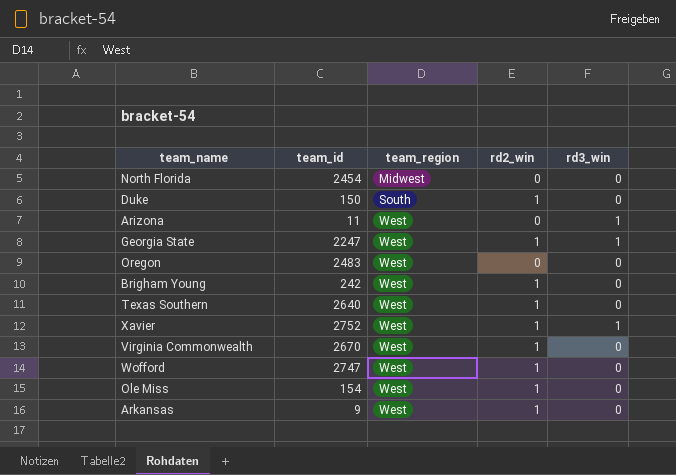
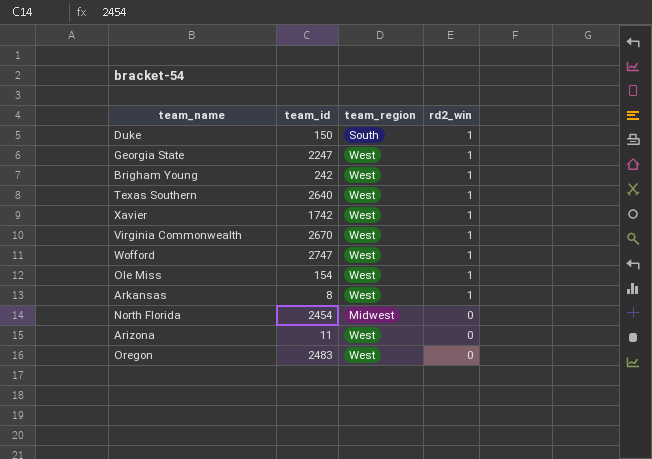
row order: team_region ascending -> rd2_win descending
column rd3_win | position: 5 -> none
Xavier | team_id: 2752 -> 1742
Arkansas | team_id: 9 -> 8

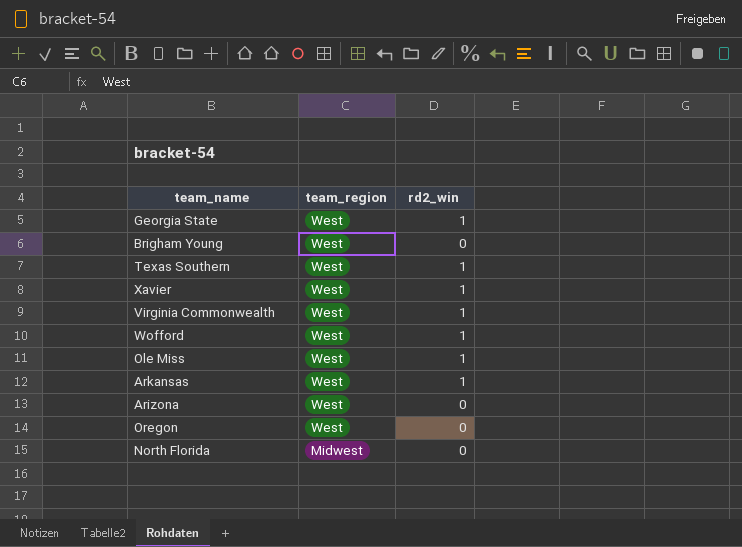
row order: rd2_win descending -> team_region descending
column team_id | position: 2 -> none
row Duke: 150 | South | 1 -> none
Brigham Young | rd2_win: 1 -> 0

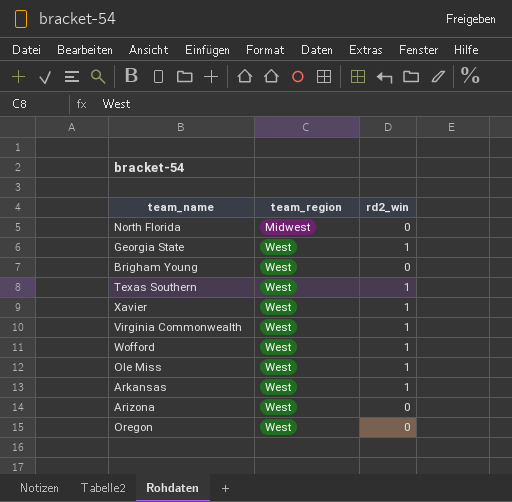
row order: team_region descending -> team_region ascending

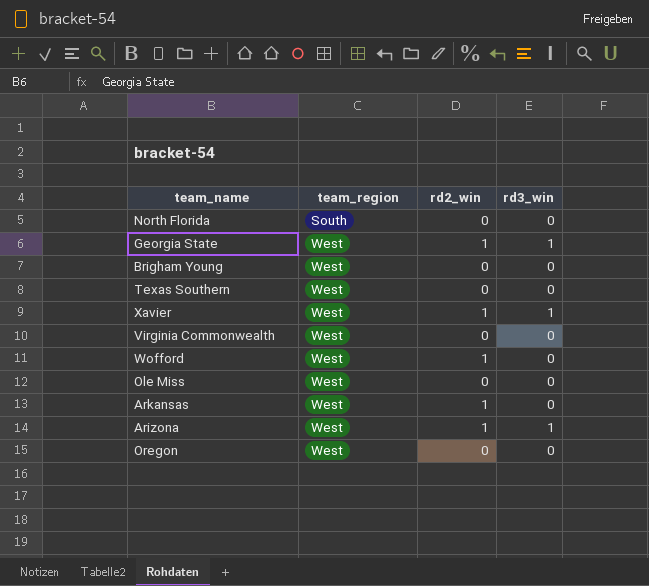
column rd3_win | position: none -> 4
North Florida | team_region: Midwest -> South
Texas Southern | rd2_win: 1 -> 0
Virginia Commonwealth | rd2_win: 1 -> 0
Ole Miss | rd2_win: 1 -> 0
Arizona | rd2_win: 0 -> 1

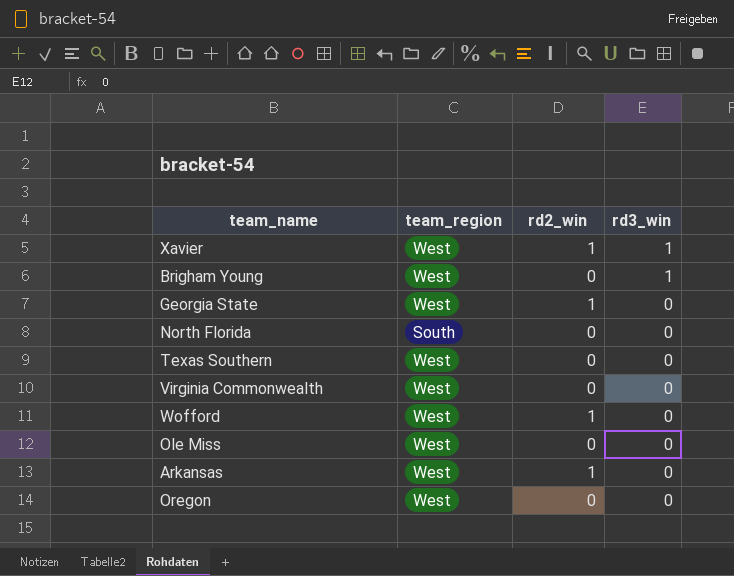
row order: team_region ascending -> rd3_win descending
row Arizona: West | 1 | 1 -> none
Brigham Young | rd3_win: 0 -> 1
Georgia State | rd3_win: 1 -> 0

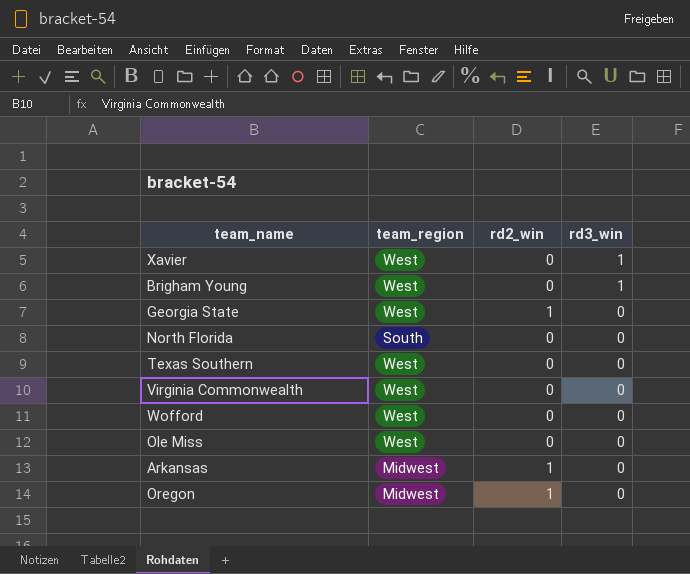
Xavier | rd2_win: 1 -> 0
Wofford | rd2_win: 1 -> 0
Arkansas | team_region: West -> Midwest
Oregon | team_region: West -> Midwest
Oregon | rd2_win: 0 -> 1

